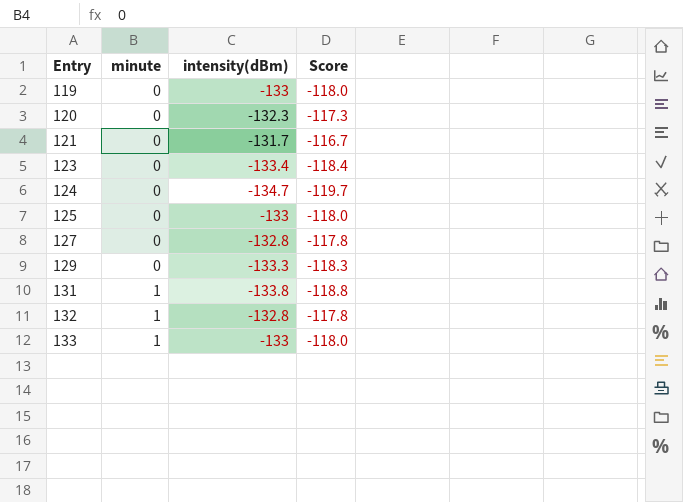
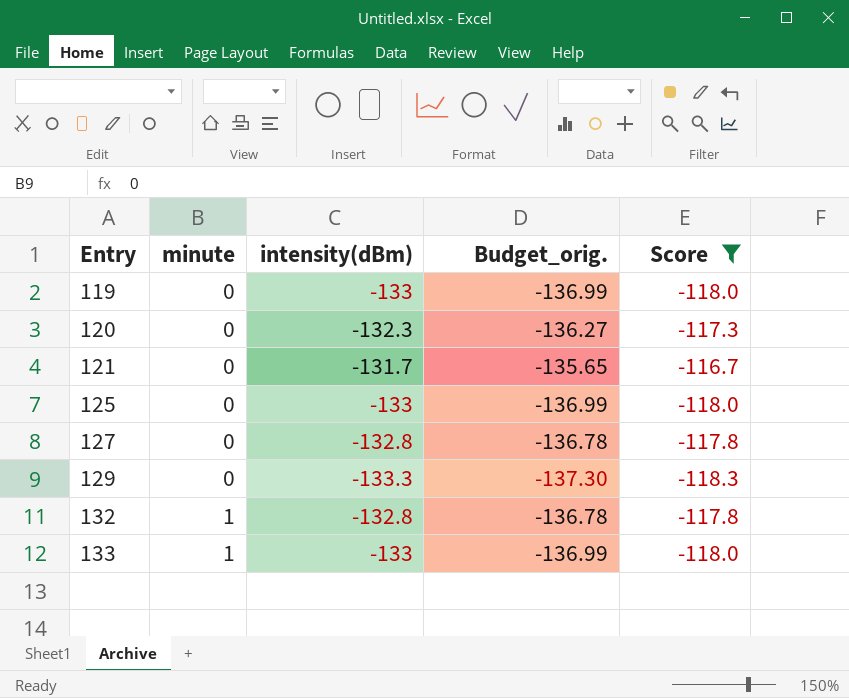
filter: none -> Score >= -118.3
column Budget_orig. | formula: none -> [intensity(dBm)] * 1.03

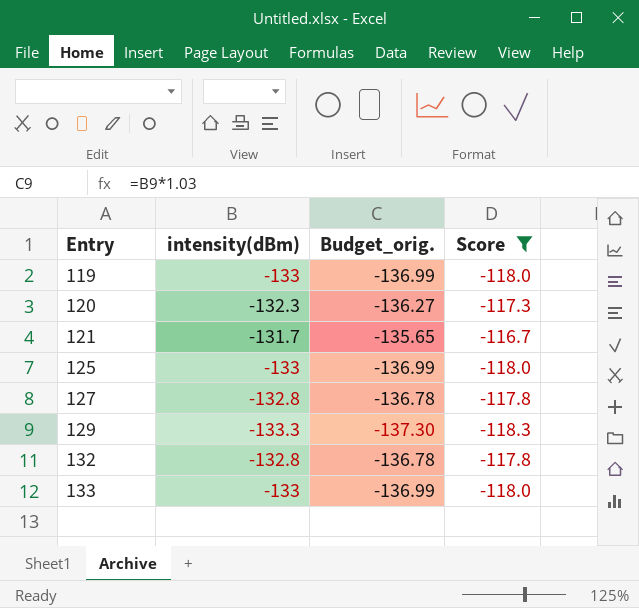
column minute | position: 2 -> none

